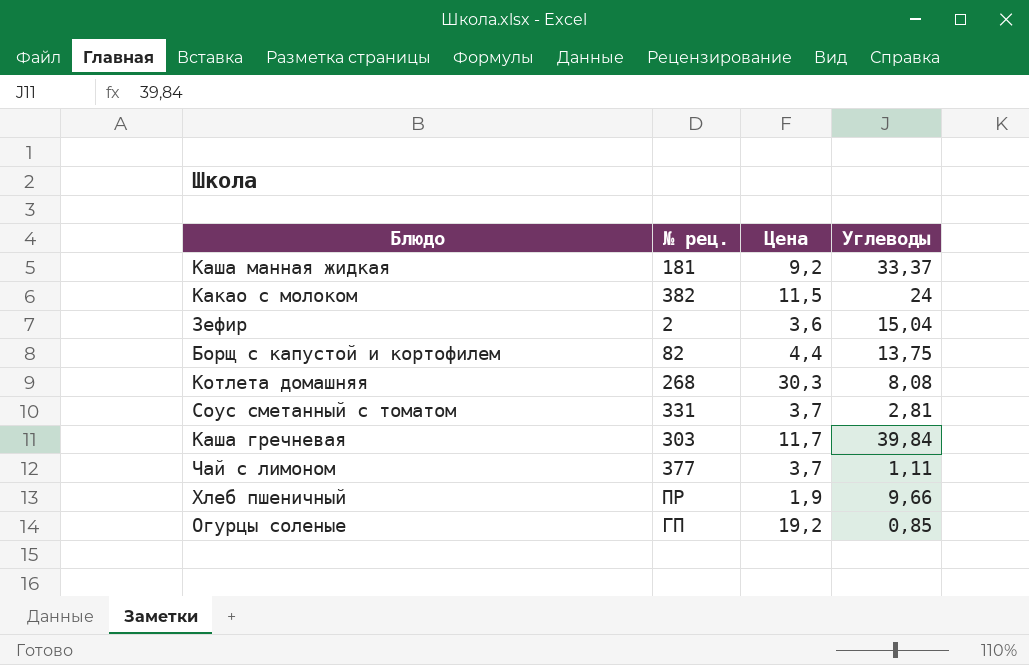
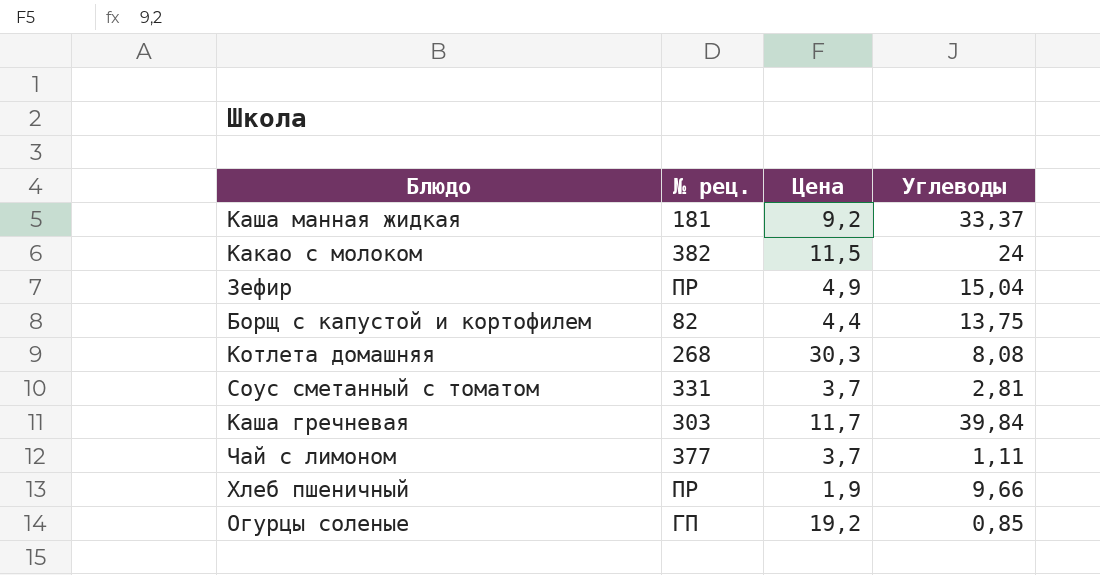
Зефир | № рец.: 2 -> ПР
Зефир | Цена: 3,6 -> 4,9

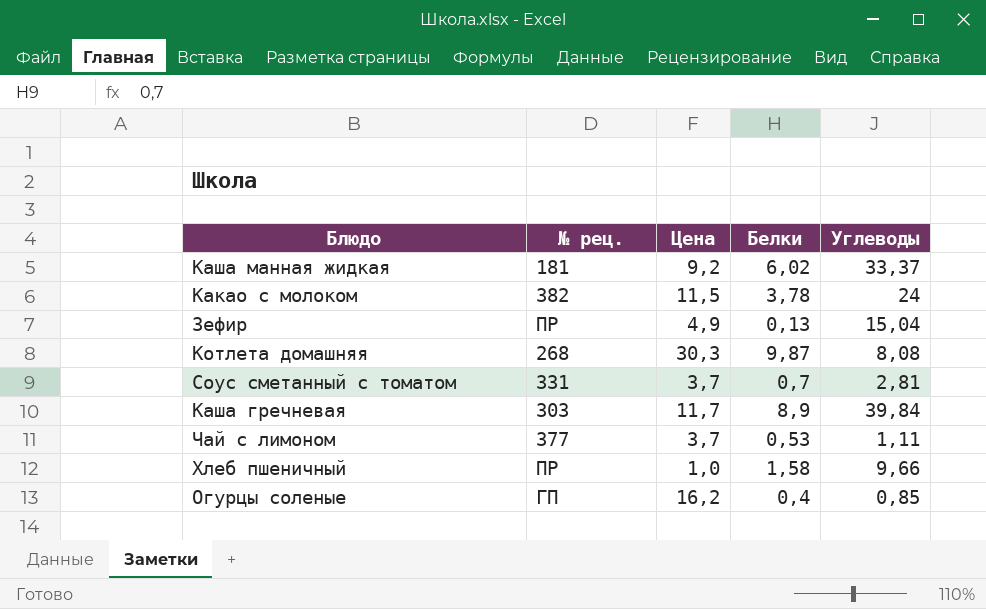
column Белки | position: none -> 4
row Борщ с капустой и кортофилем: 82 | 4,4 | 13,75 -> none
Хлеб пшеничный | Цена: 1,9 -> 1,0
Огурцы соленые | Цена: 19,2 -> 16,2

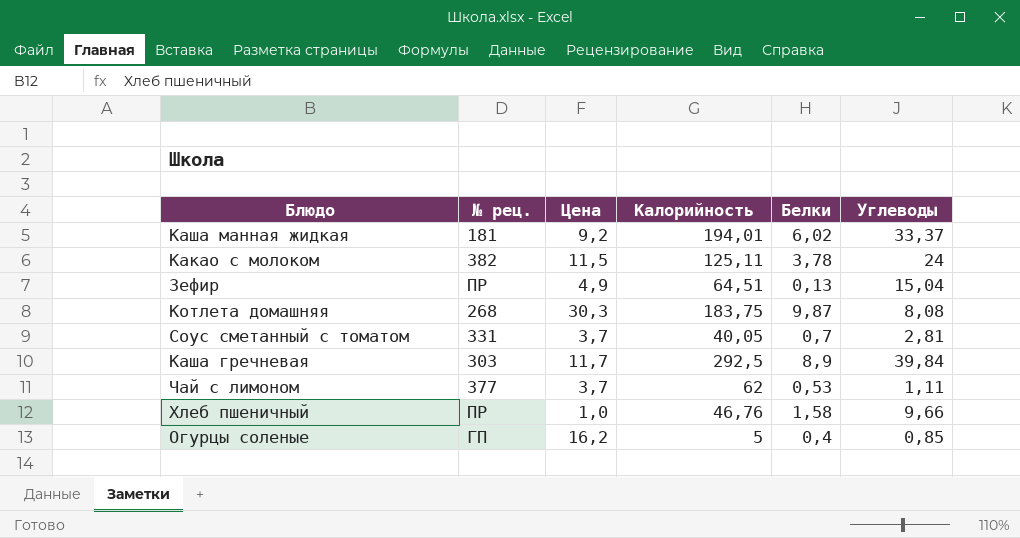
column Калорийность | position: none -> 4

